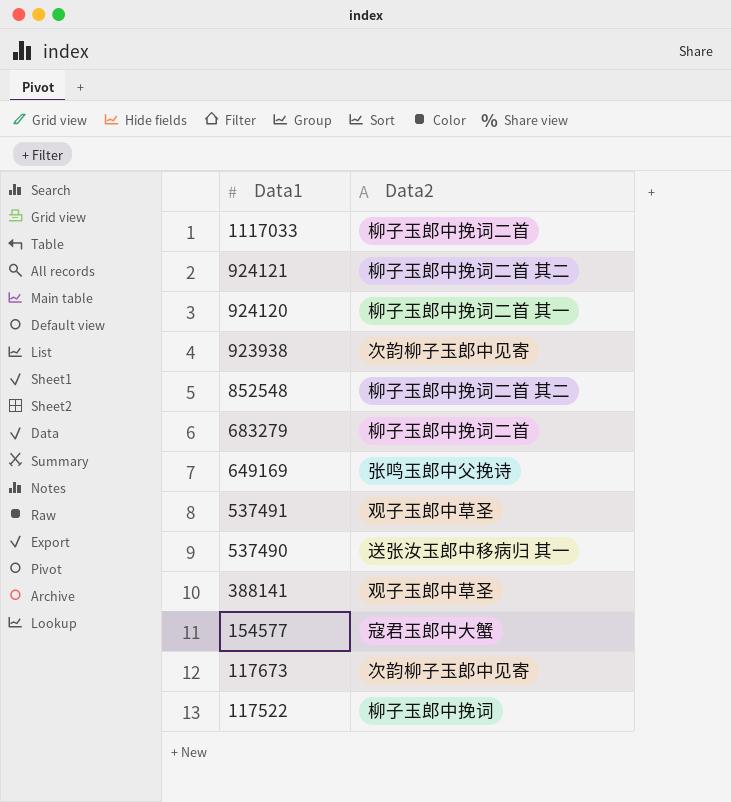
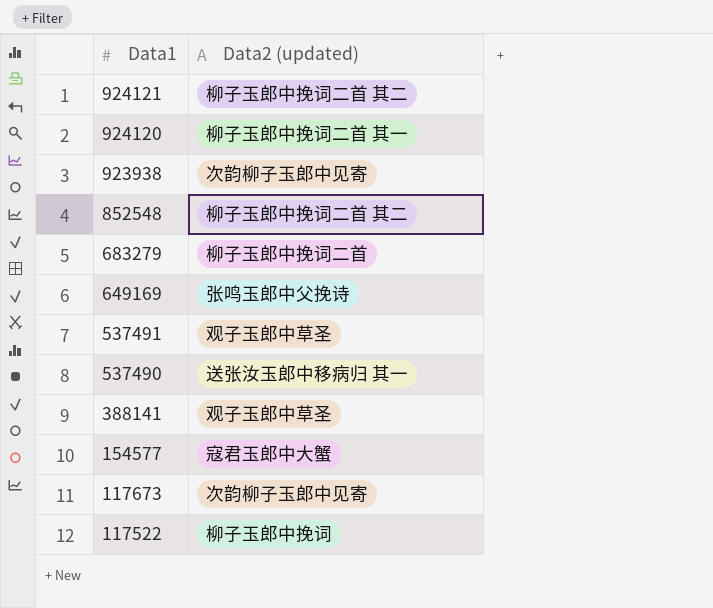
column name: Data2 -> Data2 (updated)
row 1117033: 柳子玉郎中挽词二首 -> none

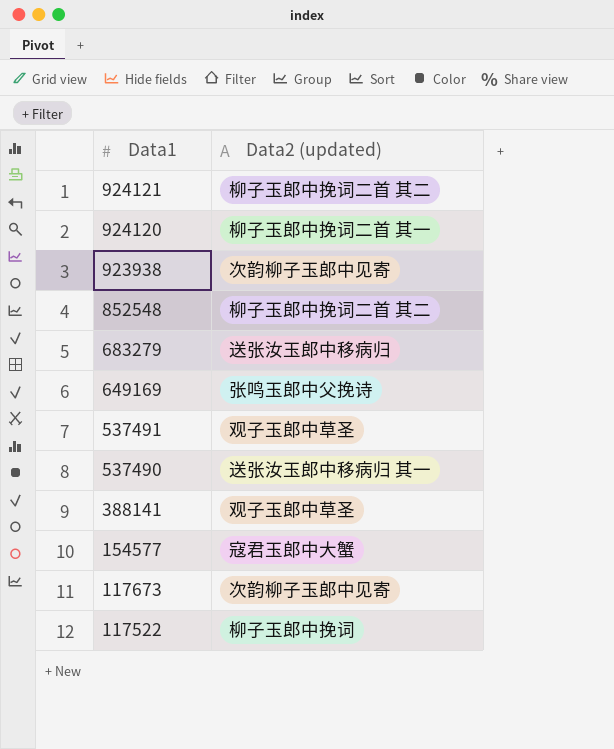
683279 | Data2 (updated): 柳子玉郎中挽词二首 -> 送张汝玉郎中移病归

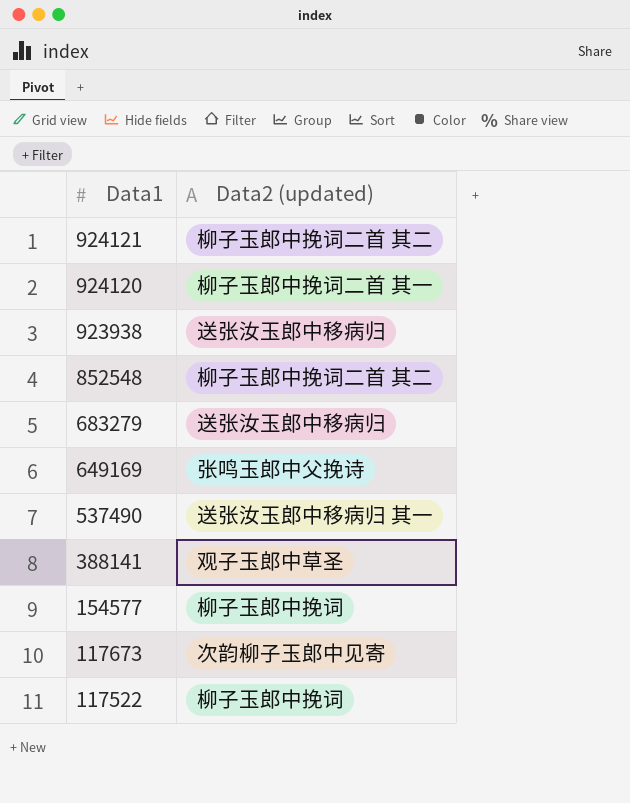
row 537491: 观子玉郎中草圣 -> none
923938 | Data2 (updated): 次韵柳子玉郎中见寄 -> 送张汝玉郎中移病归
154577 | Data2 (updated): 寇君玉郎中大蟹 -> 柳子玉郎中挽词

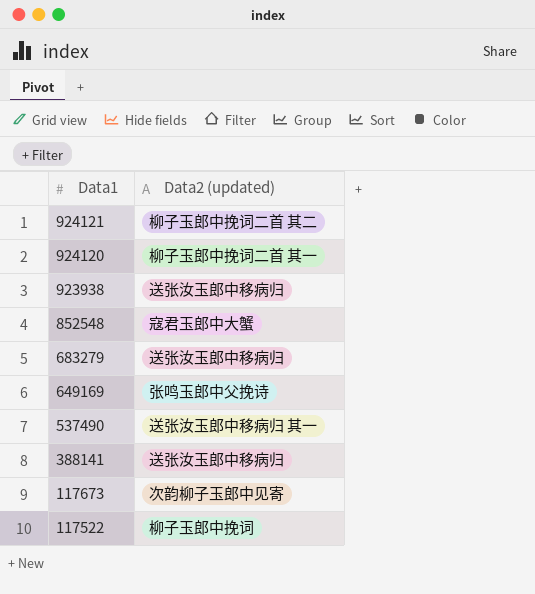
row 154577: 柳子玉郎中挽词 -> none
852548 | Data2 (updated): 柳子玉郎中挽词二首 其二 -> 寇君玉郎中大蟹
388141 | Data2 (updated): 观子玉郎中草圣 -> 送张汝玉郎中移病归

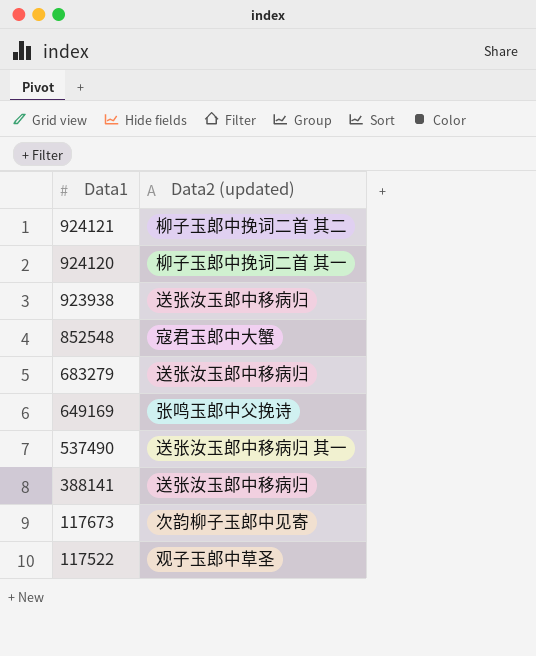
117522 | Data2 (updated): 柳子玉郎中挽词 -> 观子玉郎中草圣

